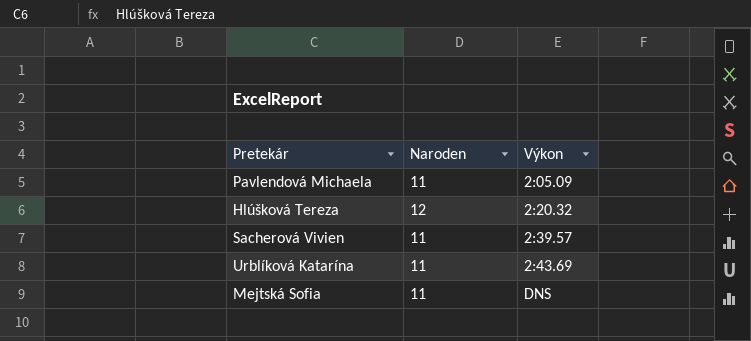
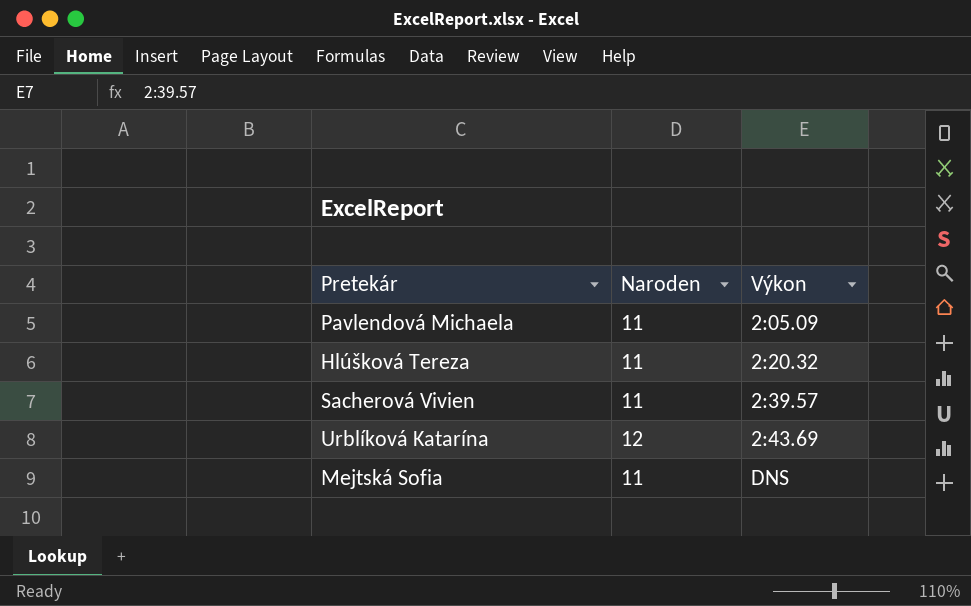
Hlúšková Tereza | Naroden: 12 -> 11
Urblíková Katarína | Naroden: 11 -> 12

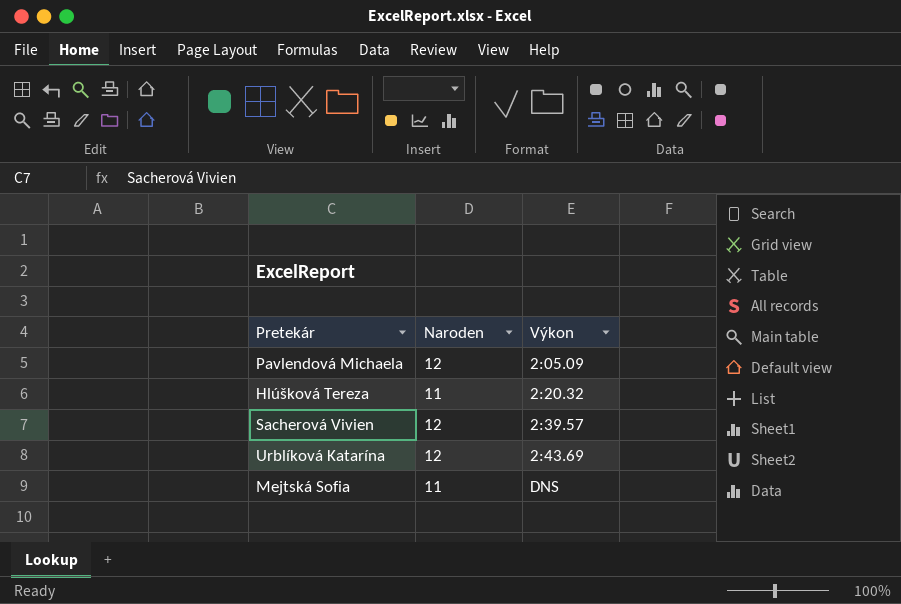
Pavlendová Michaela | Naroden: 11 -> 12
Sacherová Vivien | Naroden: 11 -> 12

